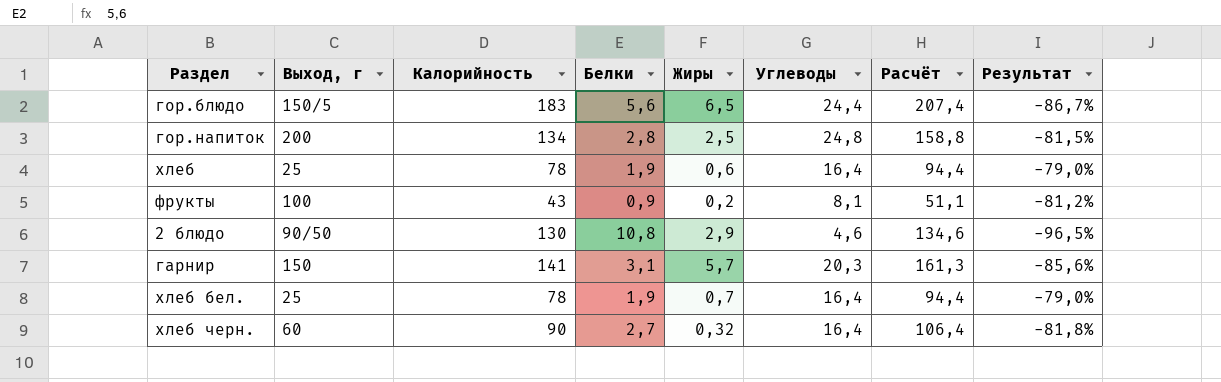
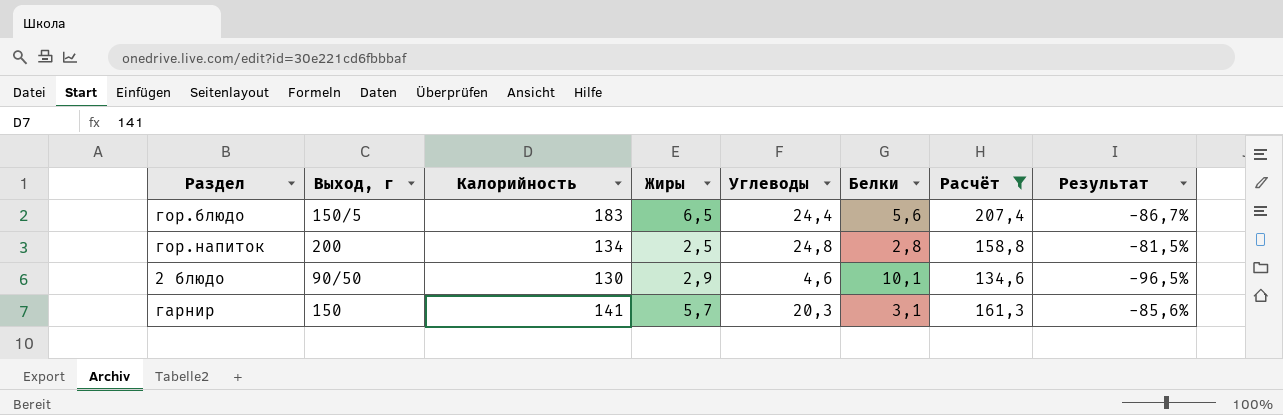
filter: none -> Расчёт >= 134,6
column Белки | position: 4 -> 6
2 блюдо | Белки: 10,8 -> 10,1

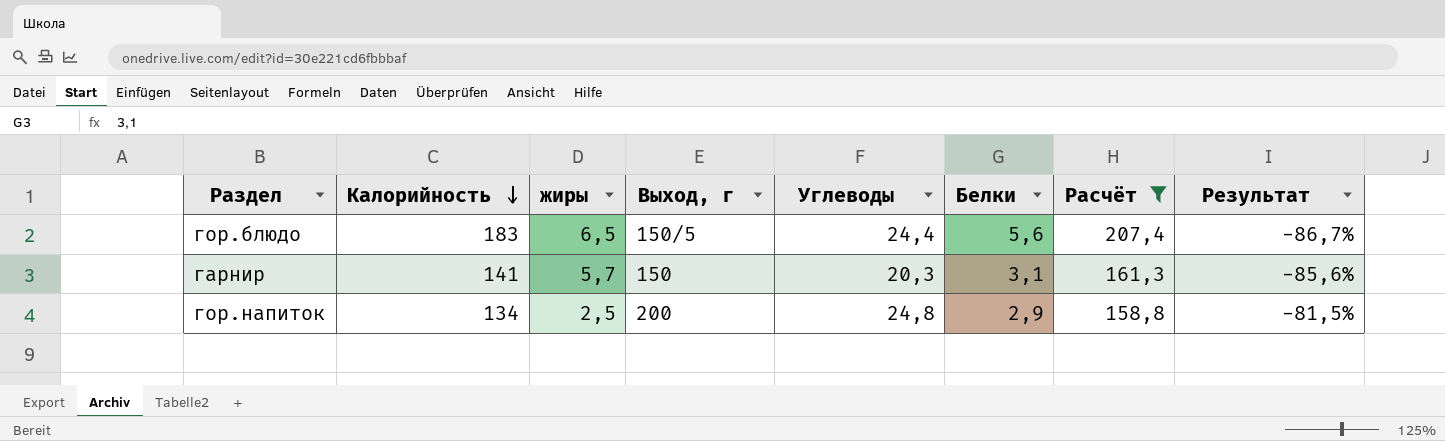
row order: none -> Калорийность descending
column name: Жиры -> жиры
column Выход, г | position: 2 -> 4
row 2 блюдо: 90/50 | 130 | 2,9 | 4,6 | 10,1 | 134,6 | -96,5% -> none
гор.напиток | Белки: 2,8 -> 2,9

